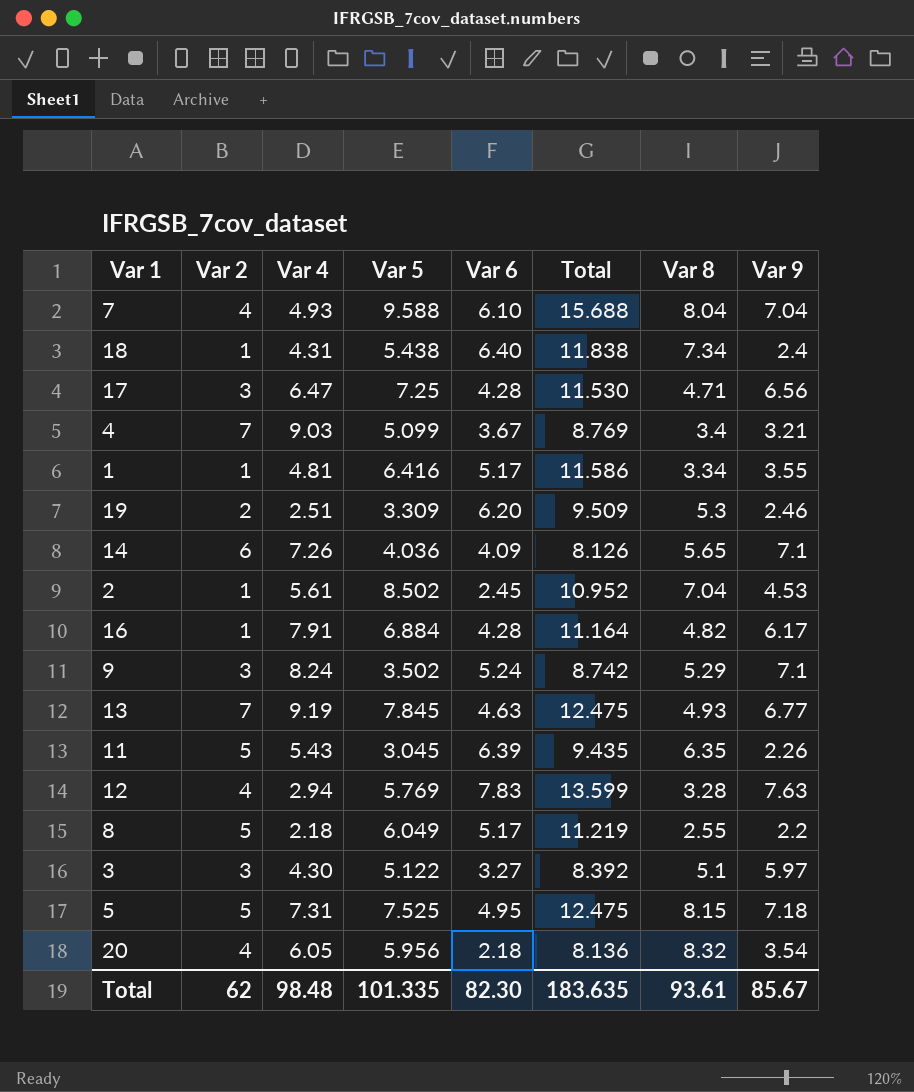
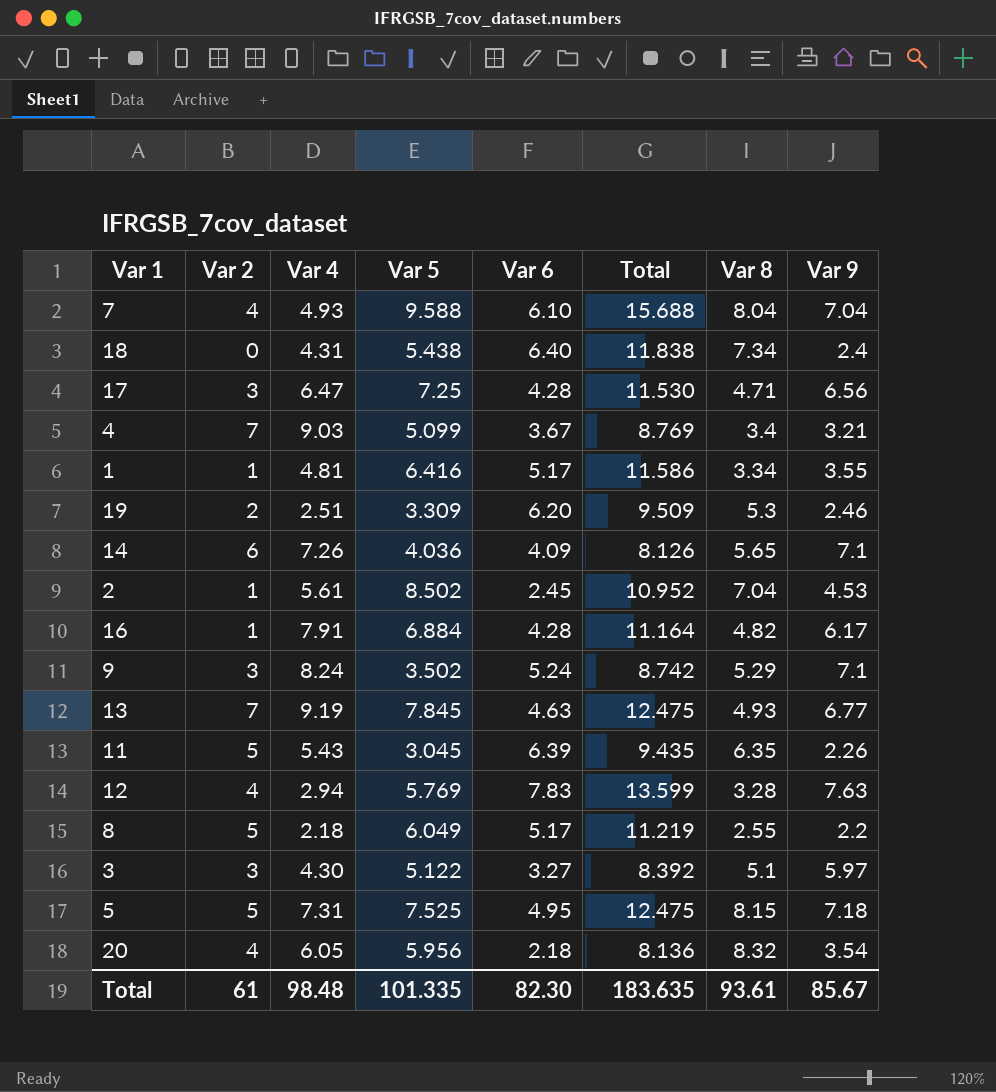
18 | Var 2: 1 -> 0
Total | Var 2: 62 -> 61

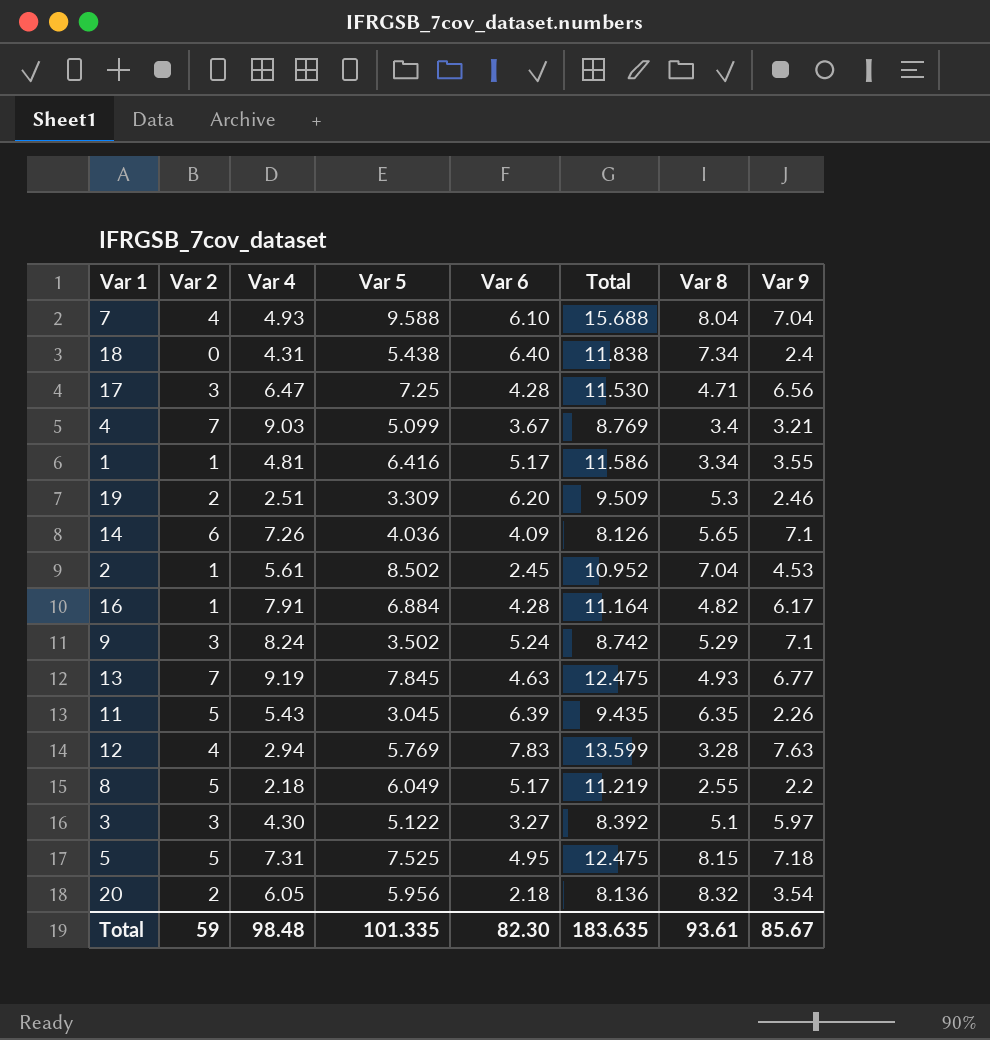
20 | Var 2: 4 -> 2
Total | Var 2: 61 -> 59

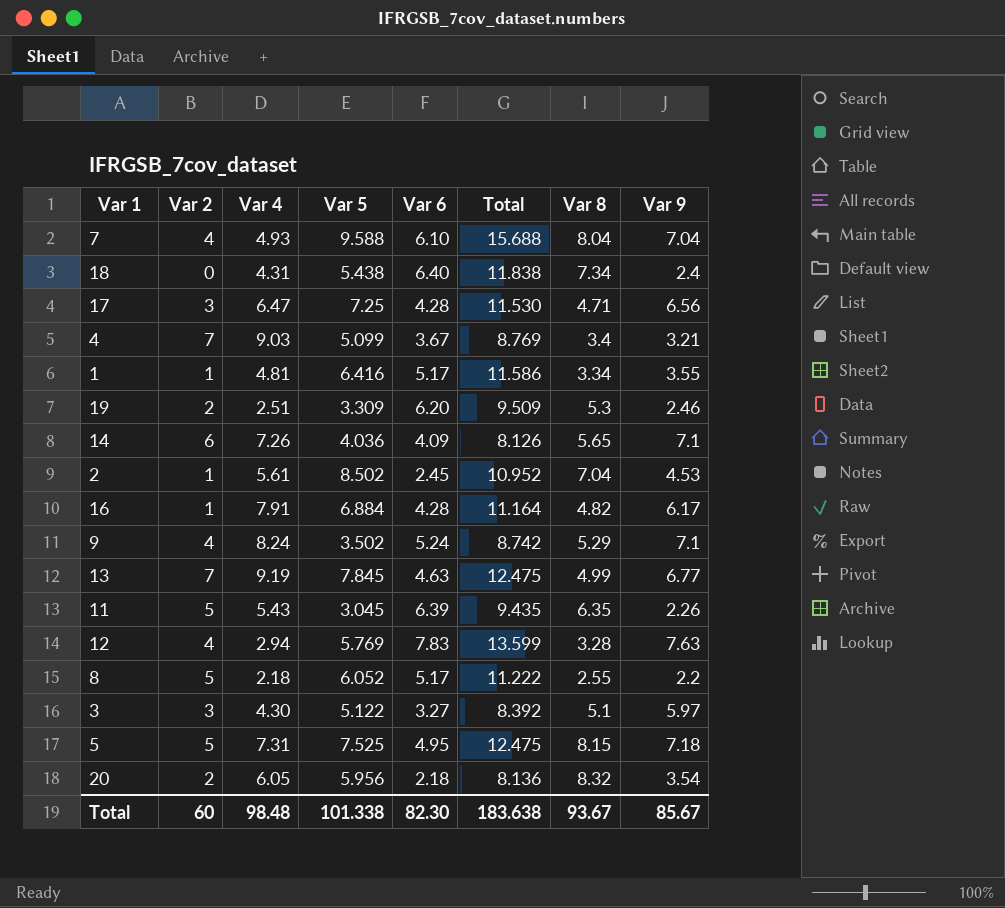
9 | Var 2: 3 -> 4
13 | Var 8: 4.93 -> 4.99
8 | Var 5: 6.049 -> 6.052
8 | Total: 11.219 -> 11.222
Total | Var 2: 59 -> 60
Total | Var 5: 101.335 -> 101.338
Total | Total: 183.635 -> 183.638
Total | Var 8: 93.61 -> 93.67

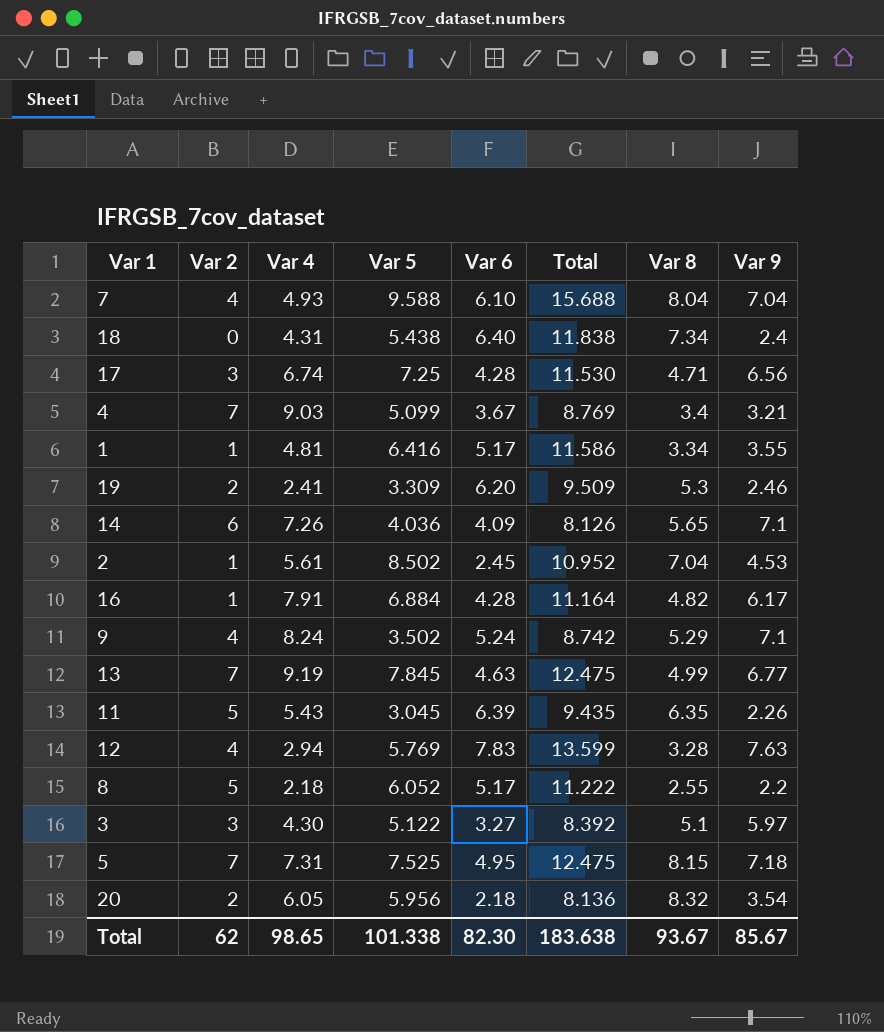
17 | Var 4: 6.47 -> 6.74
19 | Var 4: 2.51 -> 2.41
5 | Var 2: 5 -> 7
Total | Var 2: 60 -> 62
Total | Var 4: 98.48 -> 98.65

